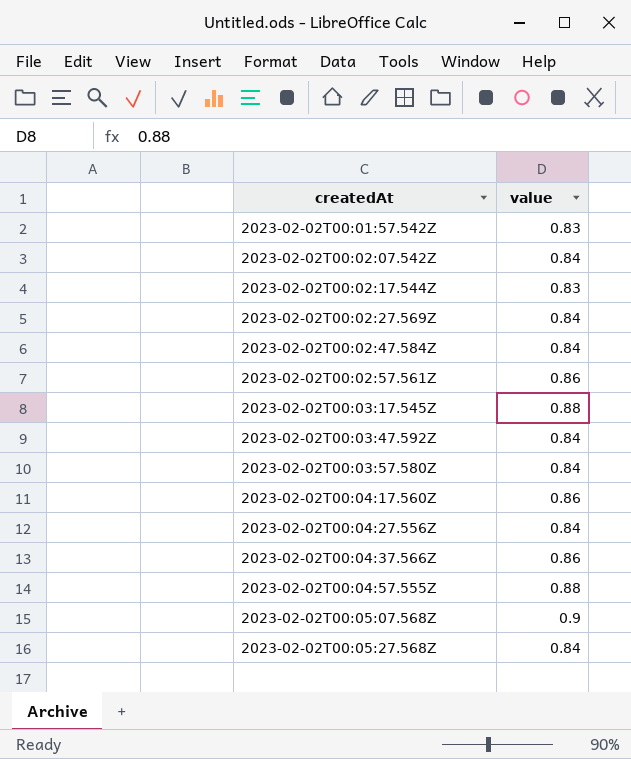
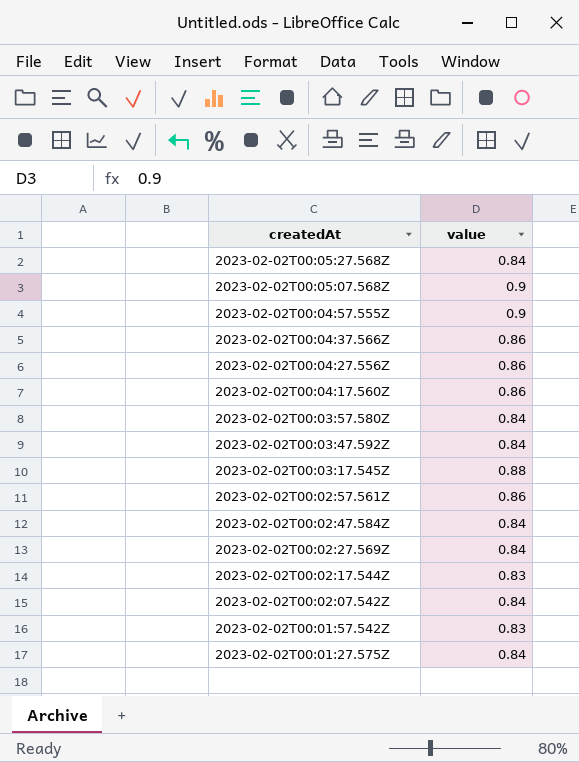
row order: createdAt ascending -> createdAt descending
2023-02-02T00:04:57.555Z | value: 0.88 -> 0.9
2023-02-02T00:04:27.556Z | value: 0.84 -> 0.86
row 2023-02-02T00:01:27.575Z: none -> 0.84

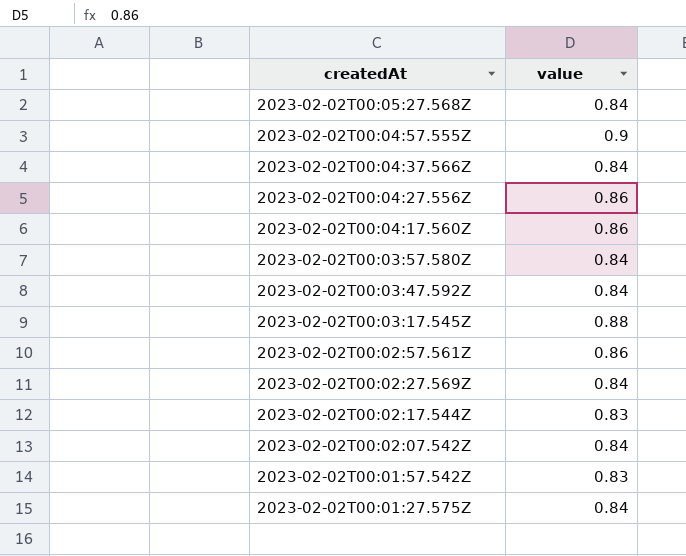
row 2023-02-02T00:05:07.568Z: 0.9 -> none
row 2023-02-02T00:02:47.584Z: 0.84 -> none
2023-02-02T00:04:37.566Z | value: 0.86 -> 0.84

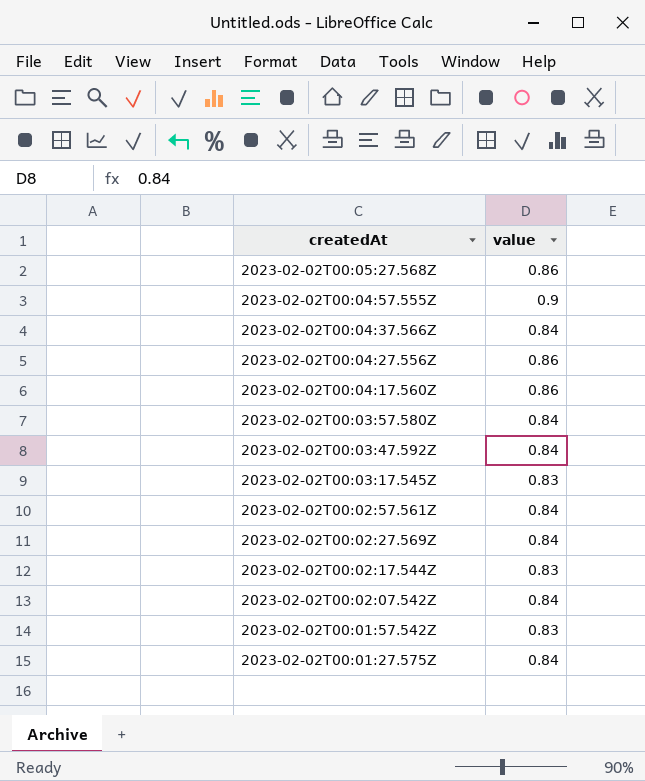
2023-02-02T00:05:27.568Z | value: 0.84 -> 0.86
2023-02-02T00:03:17.545Z | value: 0.88 -> 0.83
2023-02-02T00:02:57.561Z | value: 0.86 -> 0.84

